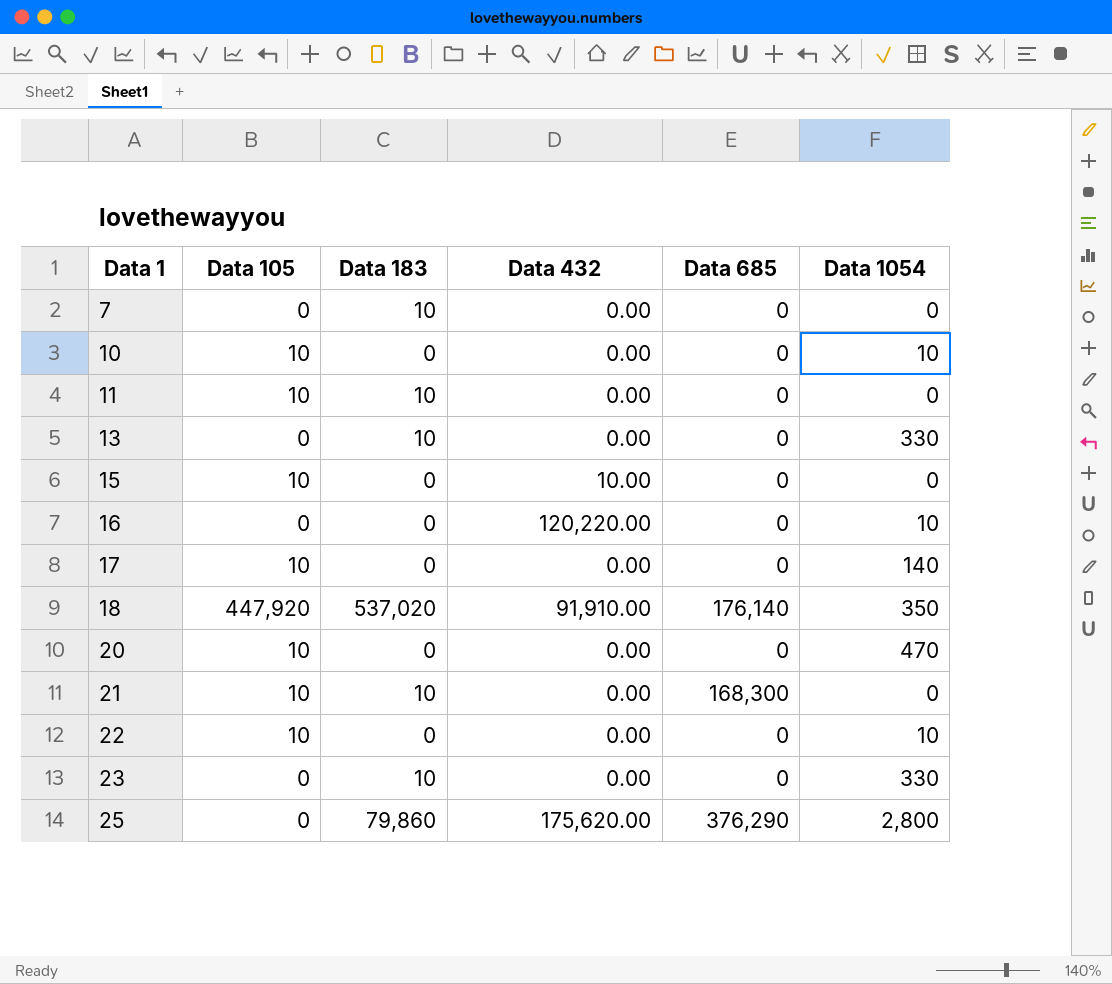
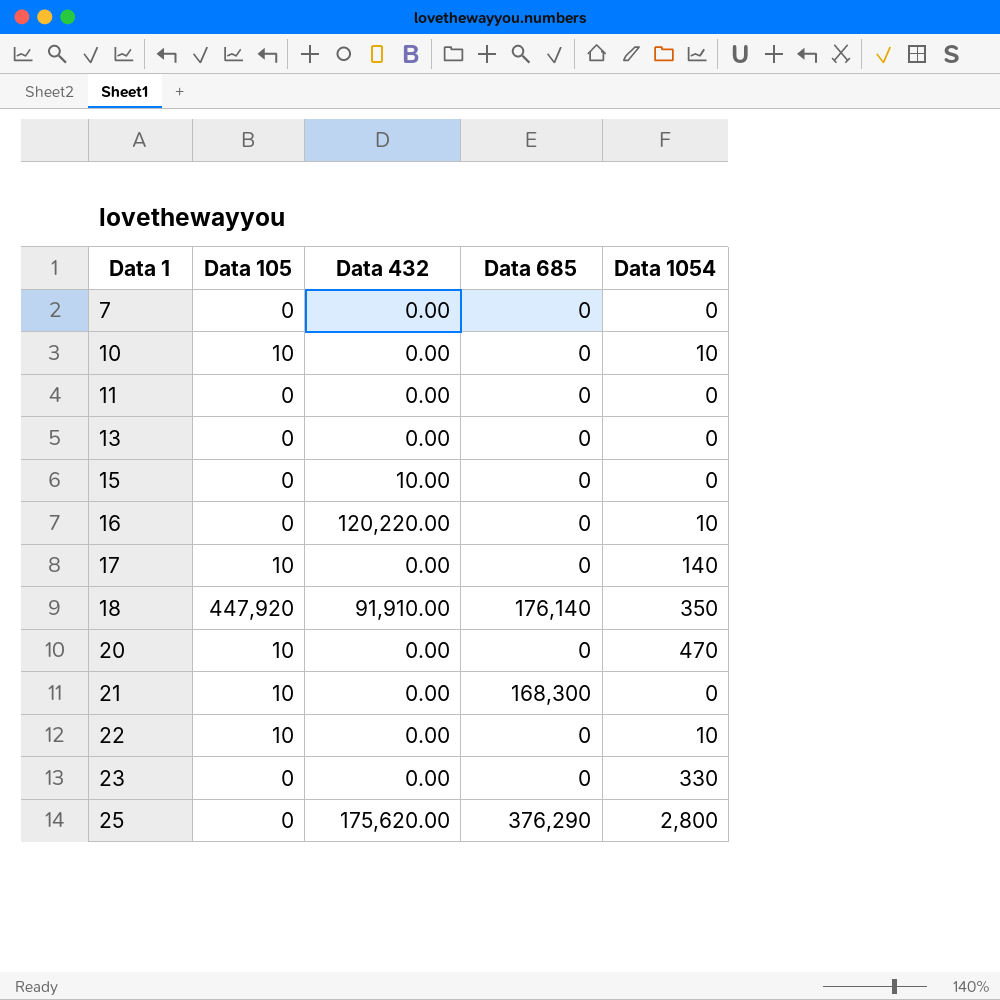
column Data 183 | position: 3 -> none
11 | Data 105: 10 -> 0
13 | Data 1054: 330 -> 0
15 | Data 105: 10 -> 0

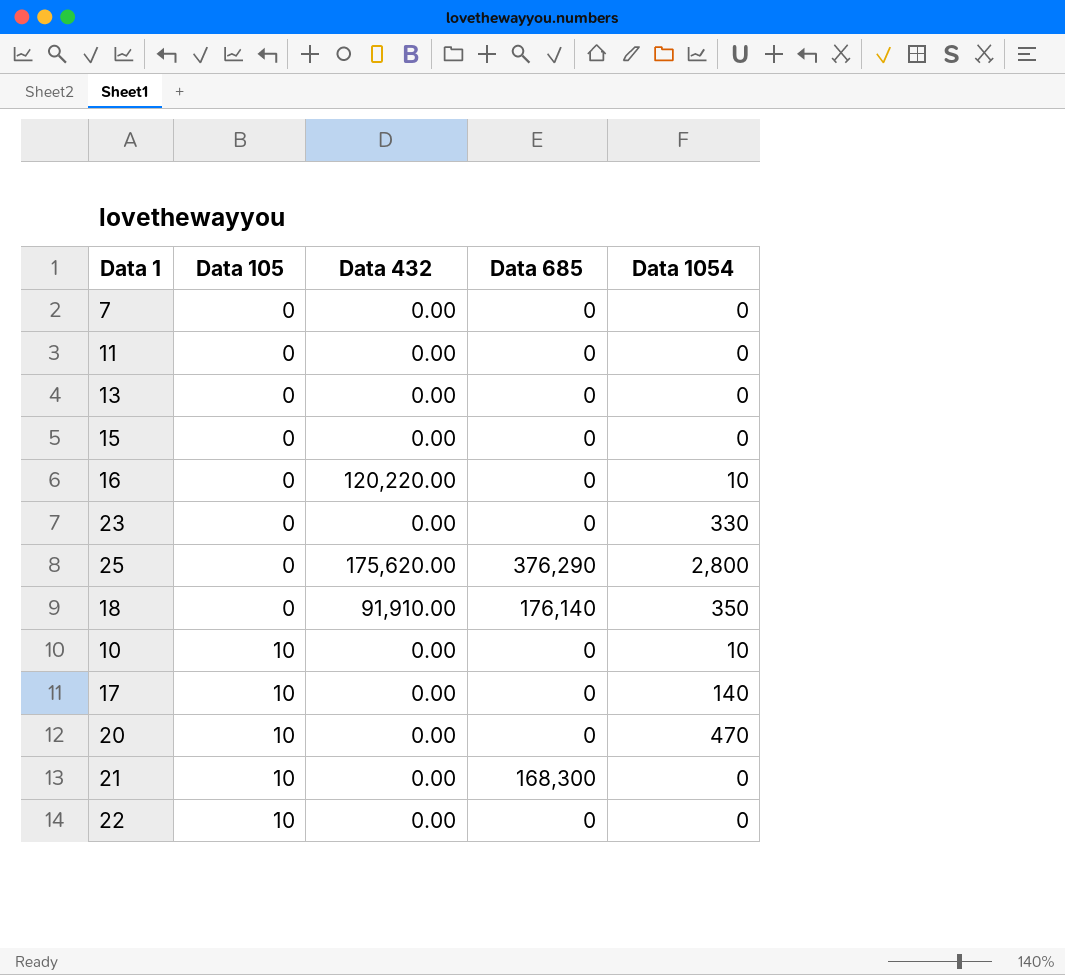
row order: Data 1 ascending -> Data 105 ascending
15 | Data 432: 10.00 -> 0.00
18 | Data 105: 447,920 -> 0
22 | Data 1054: 10 -> 0

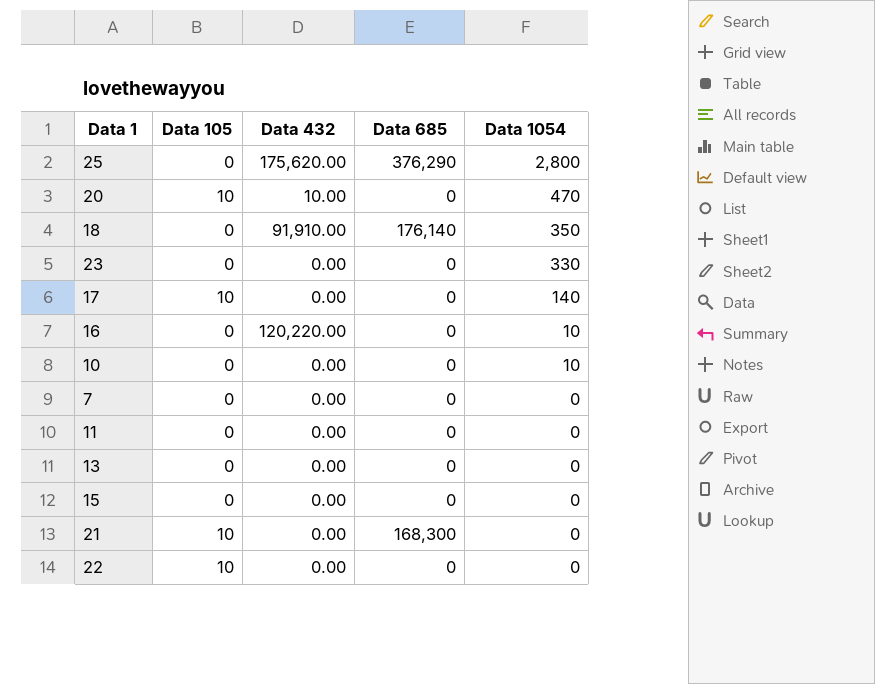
row order: Data 105 ascending -> Data 1054 descending
20 | Data 432: 0.00 -> 10.00
10 | Data 105: 10 -> 0

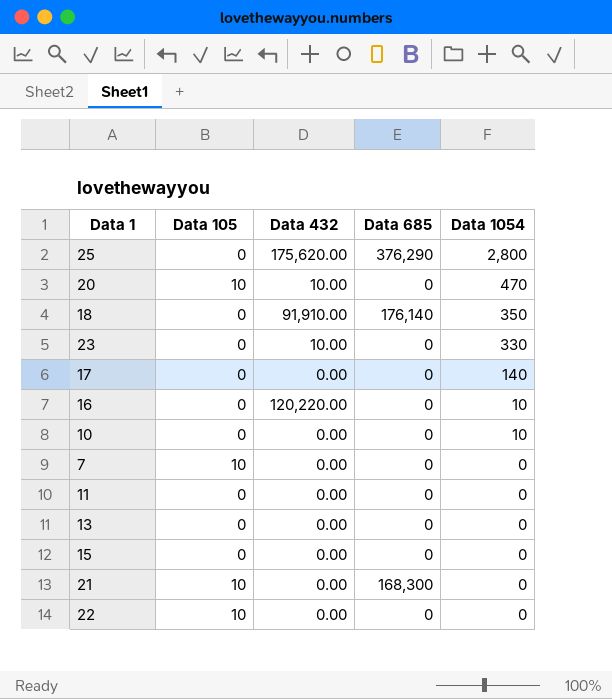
23 | Data 432: 0.00 -> 10.00
17 | Data 105: 10 -> 0
7 | Data 105: 0 -> 10

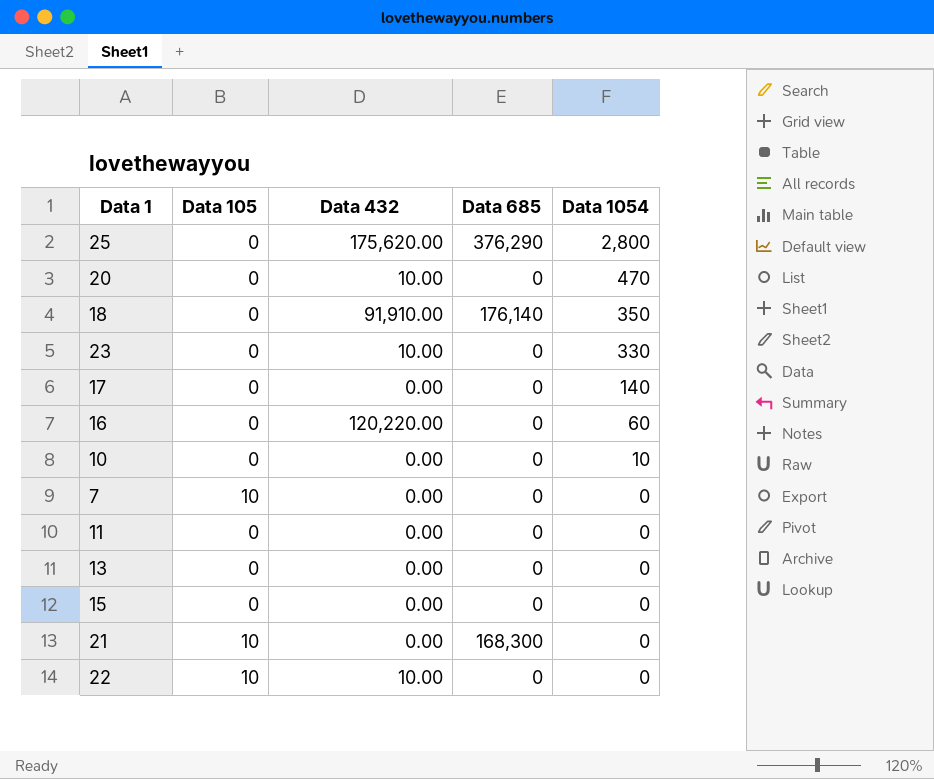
20 | Data 105: 10 -> 0
16 | Data 1054: 10 -> 60
22 | Data 432: 0.00 -> 10.00

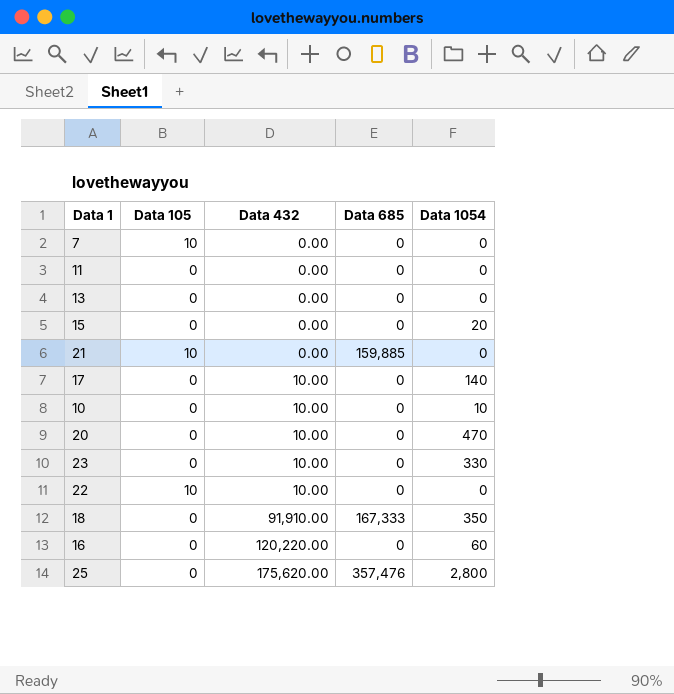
row order: Data 1054 descending -> Data 432 ascending
15 | Data 1054: 0 -> 20
21 | Data 685: 168,300 -> 159,885
17 | Data 432: 0.00 -> 10.00
10 | Data 432: 0.00 -> 10.00
18 | Data 685: 176,140 -> 167,333
25 | Data 685: 376,290 -> 357,476

